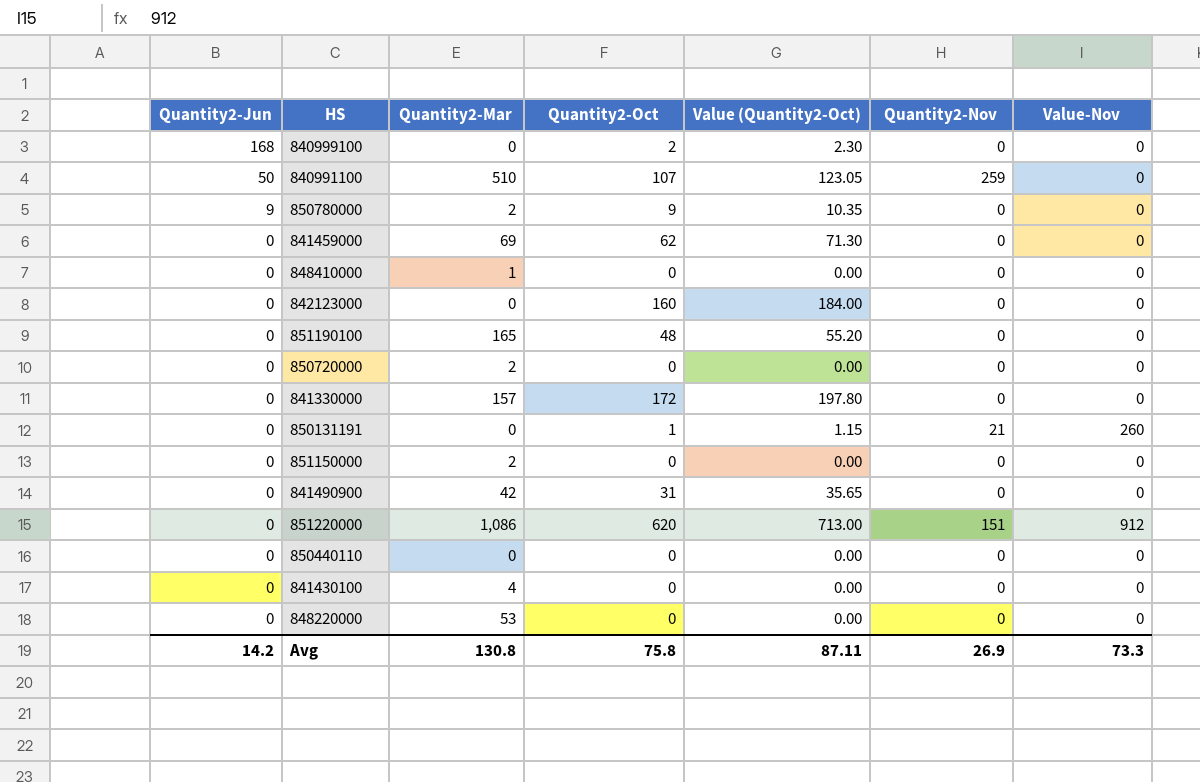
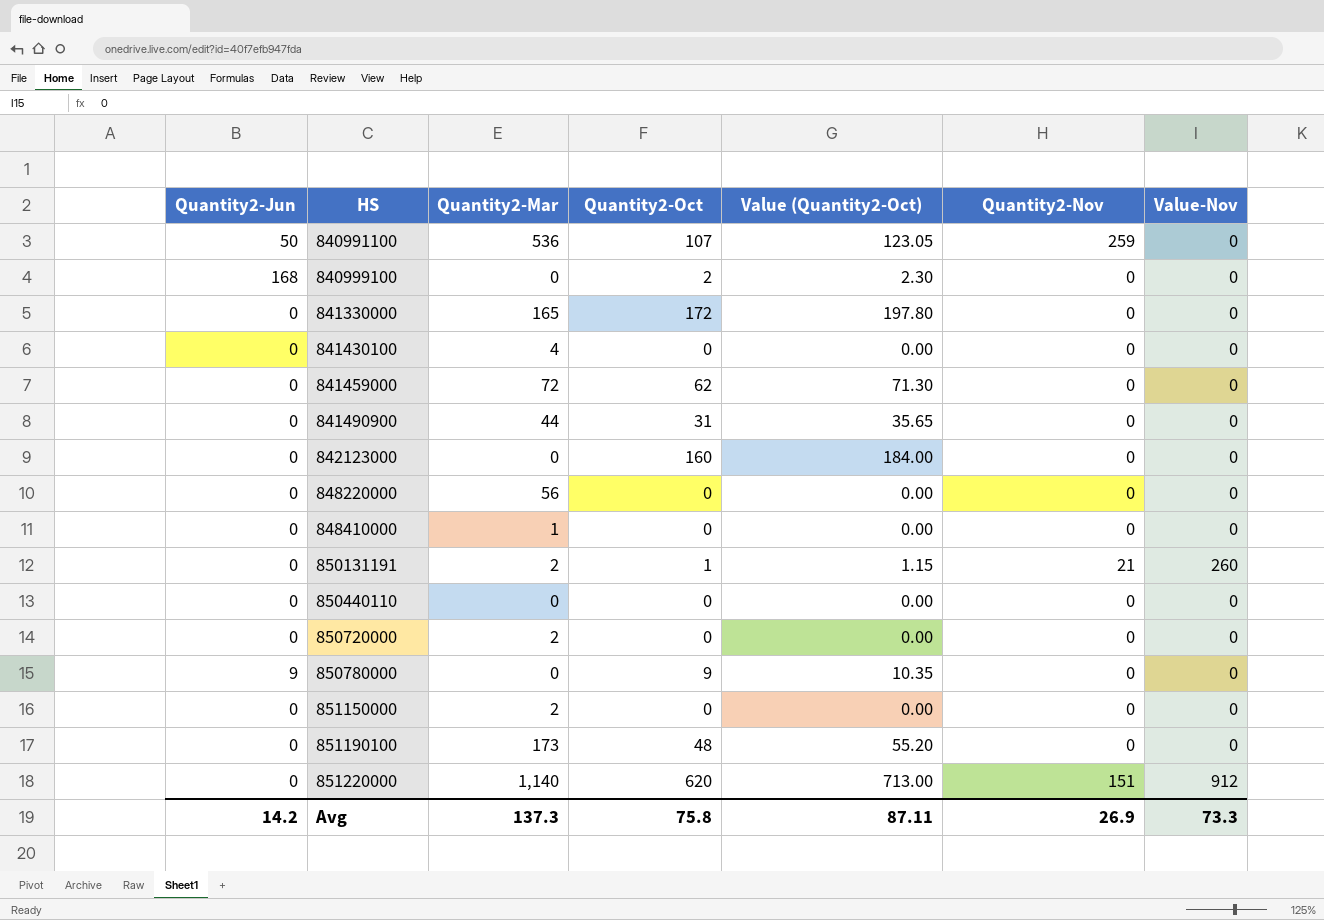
row order: Quantity2-Jun descending -> HS ascending
840991100 | Quantity2-Mar: 510 -> 536
841330000 | Quantity2-Mar: 157 -> 165
841459000 | Quantity2-Mar: 69 -> 72
841490900 | Quantity2-Mar: 42 -> 44
848220000 | Quantity2-Mar: 53 -> 56
850131191 | Quantity2-Mar: 0 -> 2
850780000 | Quantity2-Mar: 2 -> 0
851190100 | Quantity2-Mar: 165 -> 173
851220000 | Quantity2-Mar: 1,086 -> 1,140
Avg | Quantity2-Mar: 130.8 -> 137.3

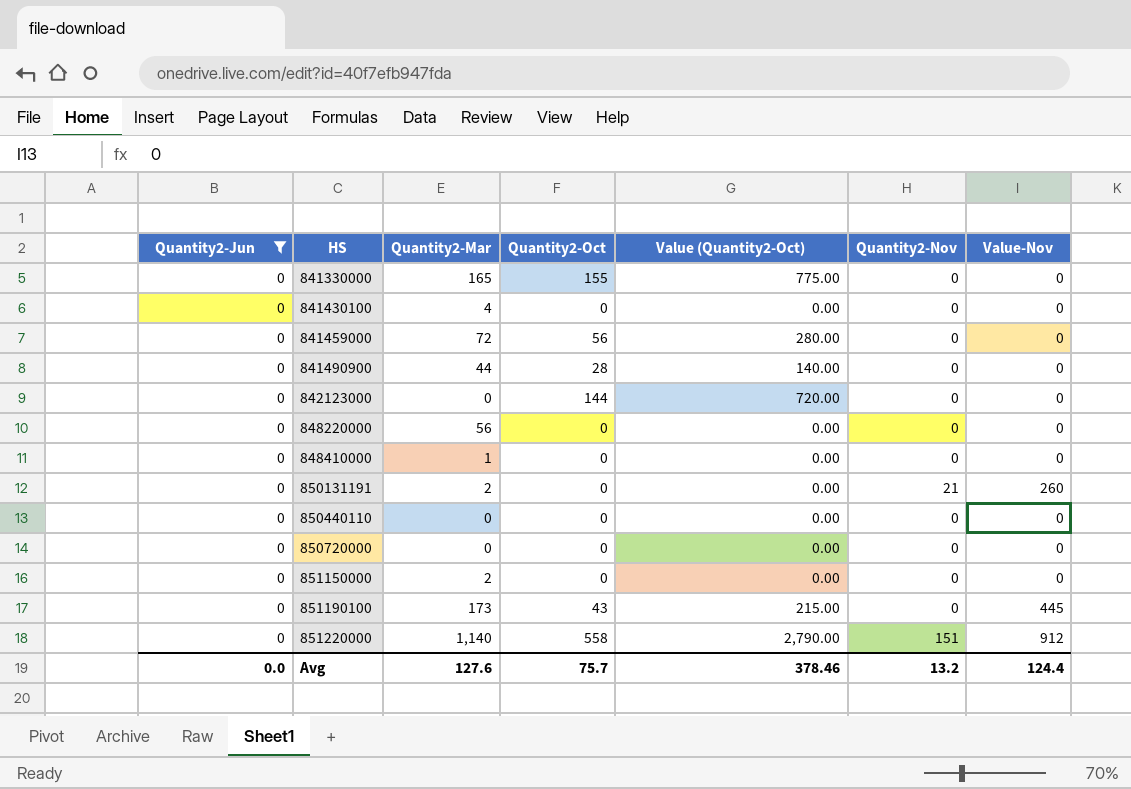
filter: none -> Quantity2-Jun = 0
column Value (Quantity2-Oct) | formula: [Quantity2-Oct] * 1.15 -> [Quantity2-Oct] * 5
841330000 | Quantity2-Oct: 172 -> 155
841459000 | Quantity2-Oct: 62 -> 56
841490900 | Quantity2-Oct: 31 -> 28
842123000 | Quantity2-Oct: 160 -> 144
850131191 | Quantity2-Oct: 1 -> 0
850720000 | Quantity2-Mar: 2 -> 0
851190100 | Quantity2-Oct: 48 -> 43
851190100 | Value-Nov: 0 -> 445
851220000 | Quantity2-Oct: 620 -> 558
Avg | Quantity2-Jun: 14.2 -> 0.0
Avg | Quantity2-Mar: 137.3 -> 127.6
Avg | Quantity2-Oct: 75.8 -> 75.7
Avg | Value (Quantity2-Oct): 87.11 -> 378.46
Avg | Quantity2-Nov: 26.9 -> 13.2
Avg | Value-Nov: 73.3 -> 124.4

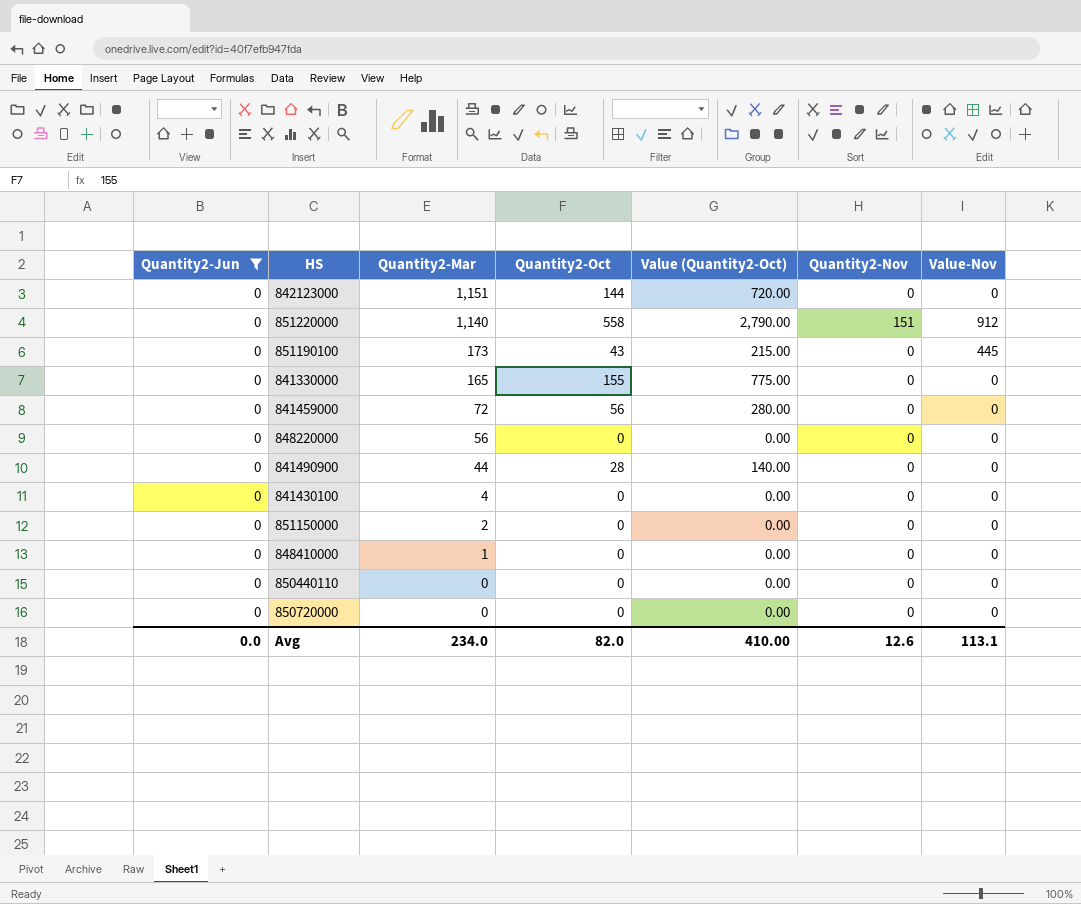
row order: HS ascending -> Quantity2-Mar descending
row 850131191: 0 | 2 | 0 | 0.00 | 21 | 260 -> none
842123000 | Quantity2-Mar: 0 -> 1,151
Avg | Quantity2-Mar: 127.6 -> 234.0
Avg | Quantity2-Oct: 75.7 -> 82.0
Avg | Value (Quantity2-Oct): 378.46 -> 410.00
Avg | Quantity2-Nov: 13.2 -> 12.6
Avg | Value-Nov: 124.4 -> 113.1

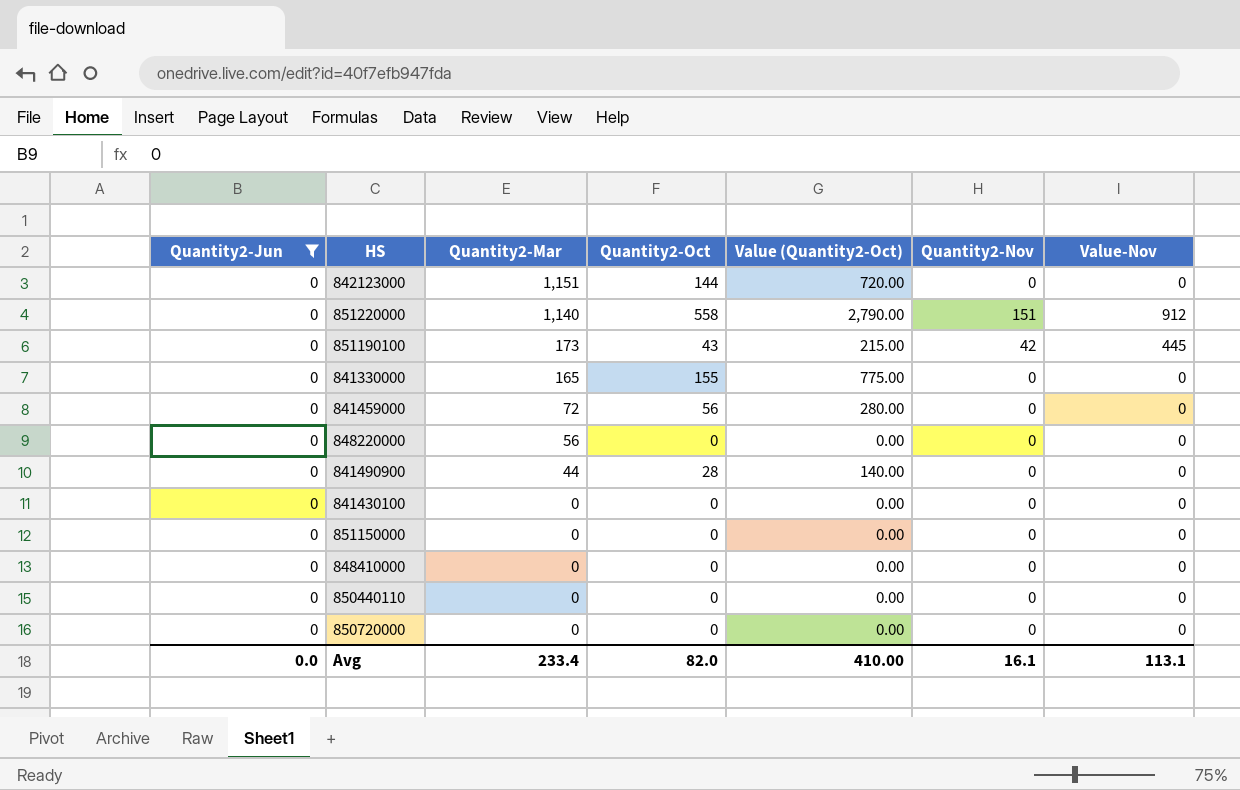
851190100 | Quantity2-Nov: 0 -> 42
841430100 | Quantity2-Mar: 4 -> 0
851150000 | Quantity2-Mar: 2 -> 0
848410000 | Quantity2-Mar: 1 -> 0
Avg | Quantity2-Mar: 234.0 -> 233.4
Avg | Quantity2-Nov: 12.6 -> 16.1

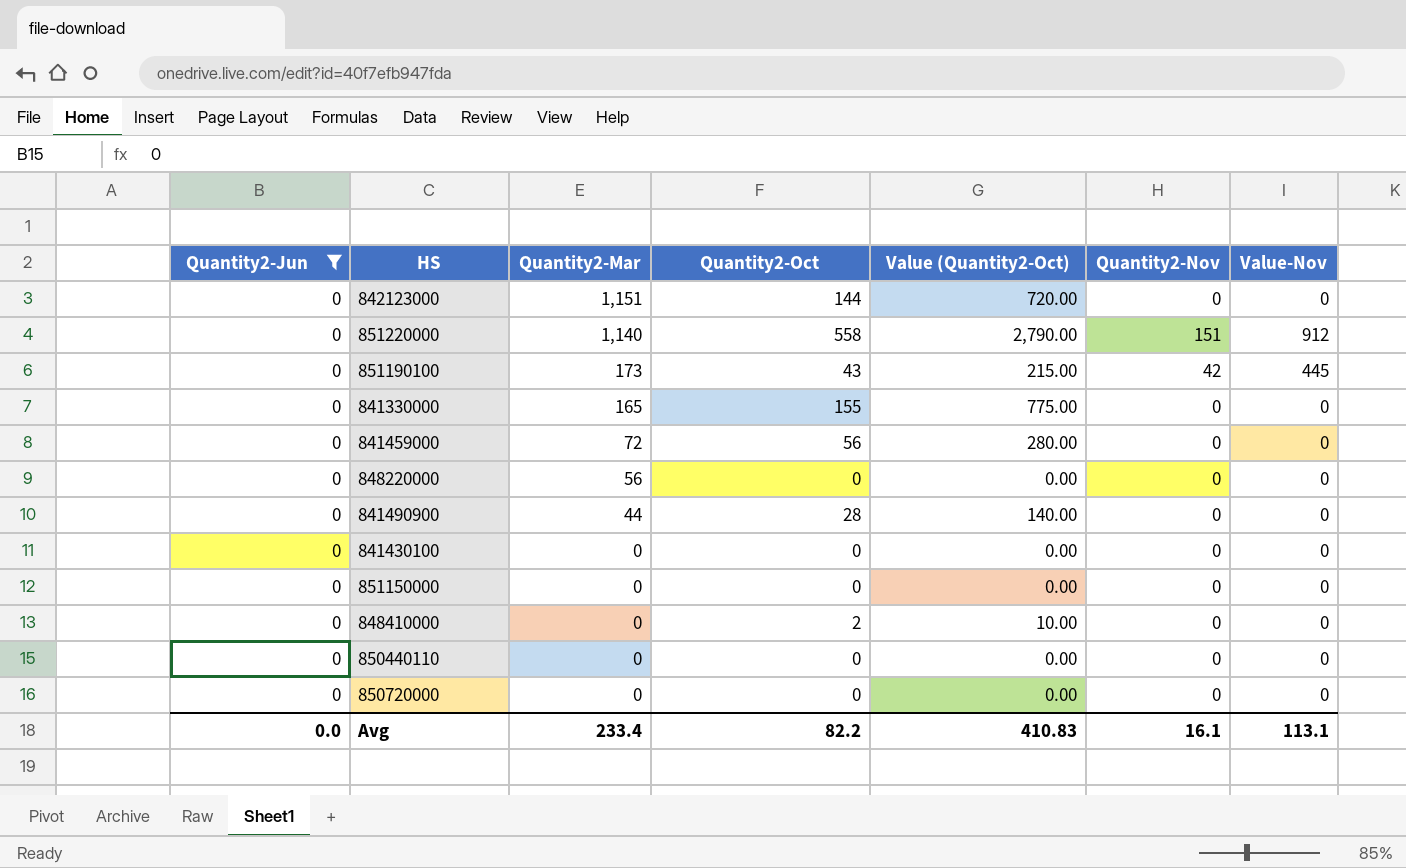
848410000 | Quantity2-Oct: 0 -> 2
848410000 | Value (Quantity2-Oct): 0.00 -> 10.00
Avg | Quantity2-Oct: 82.0 -> 82.2
Avg | Value (Quantity2-Oct): 410.00 -> 410.83

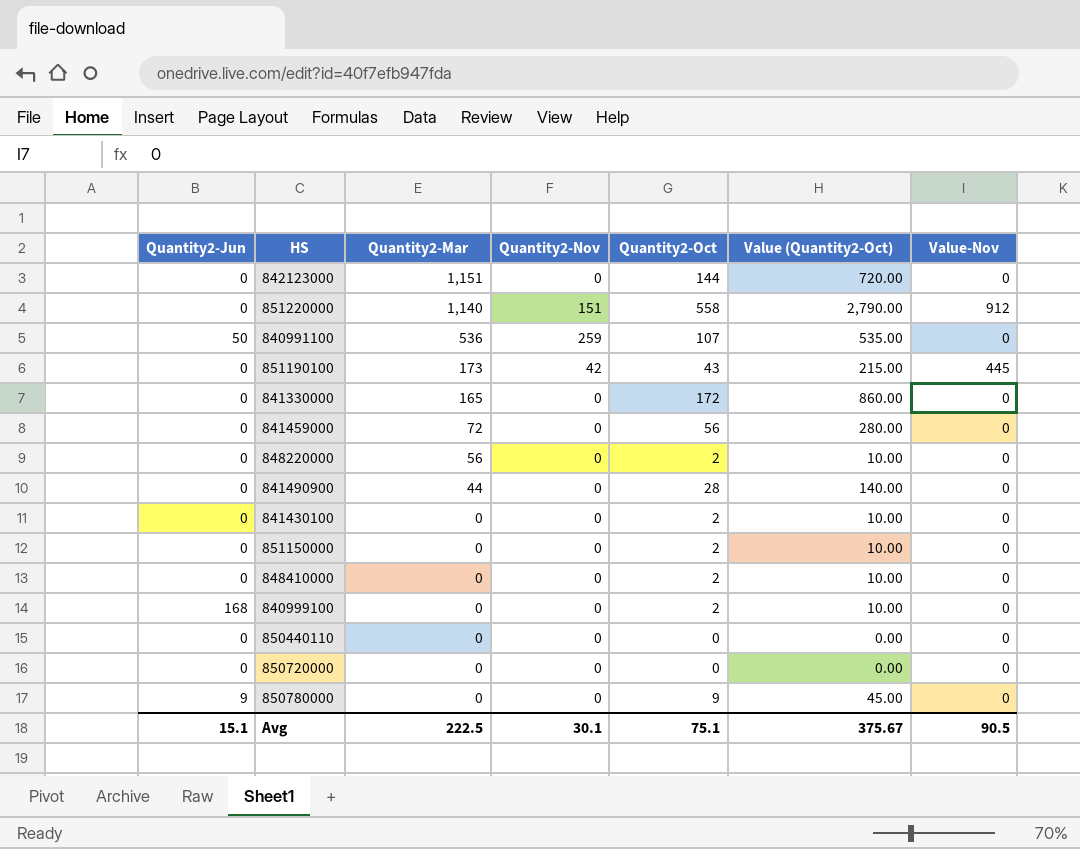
filter: Quantity2-Jun = 0 -> none
column Quantity2-Nov | position: 6 -> 4
841330000 | Quantity2-Oct: 155 -> 172
841330000 | Value (Quantity2-Oct): 775.00 -> 860.00
848220000 | Quantity2-Oct: 0 -> 2
848220000 | Value (Quantity2-Oct): 0.00 -> 10.00
841430100 | Quantity2-Oct: 0 -> 2
841430100 | Value (Quantity2-Oct): 0.00 -> 10.00
851150000 | Quantity2-Oct: 0 -> 2
851150000 | Value (Quantity2-Oct): 0.00 -> 10.00
Avg | Quantity2-Jun: 0.0 -> 15.1
Avg | Quantity2-Mar: 233.4 -> 222.5
Avg | Quantity2-Nov: 16.1 -> 30.1
Avg | Quantity2-Oct: 82.2 -> 75.1
Avg | Value (Quantity2-Oct): 410.83 -> 375.67
Avg | Value-Nov: 113.1 -> 90.5

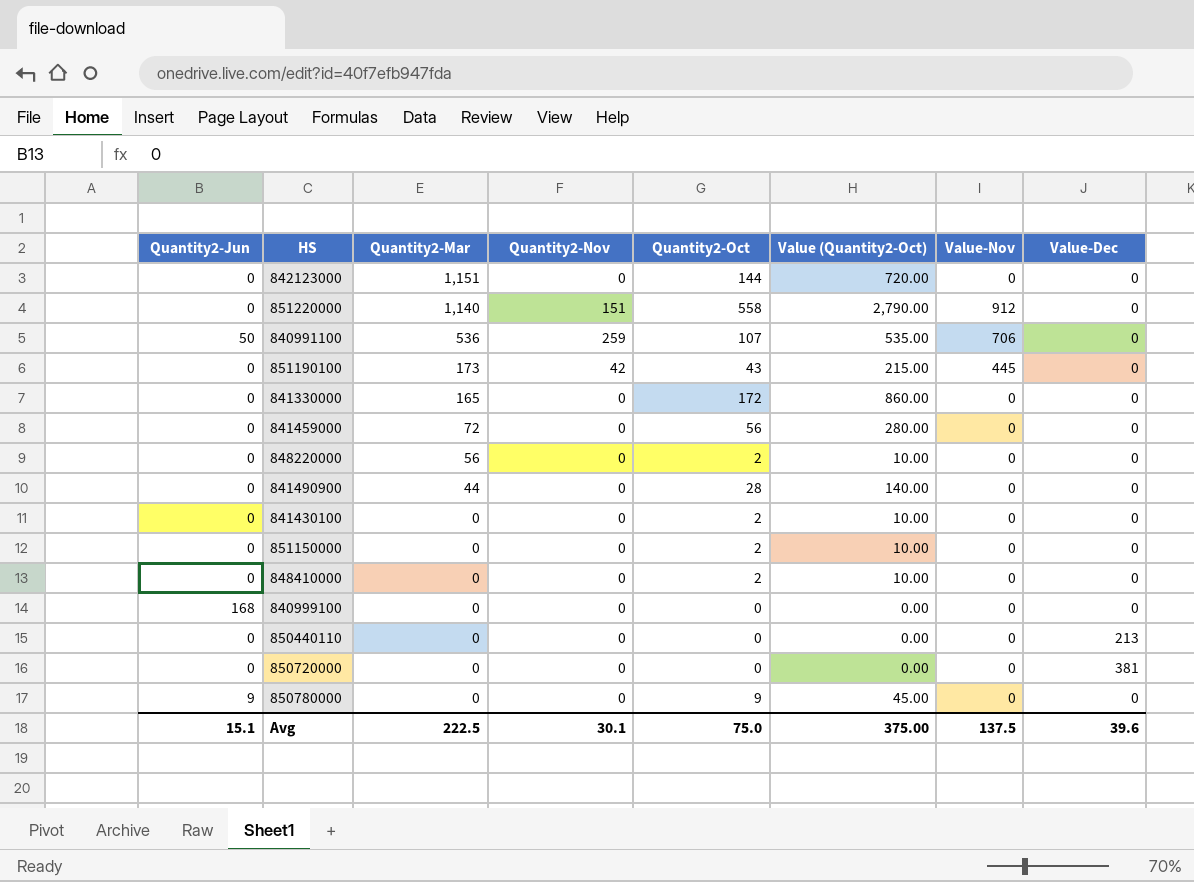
column Value-Dec | position: none -> 8
840991100 | Value-Nov: 0 -> 706
840999100 | Quantity2-Oct: 2 -> 0
840999100 | Value (Quantity2-Oct): 10.00 -> 0.00
Avg | Quantity2-Oct: 75.1 -> 75.0
Avg | Value (Quantity2-Oct): 375.67 -> 375.00
Avg | Value-Nov: 90.5 -> 137.5

